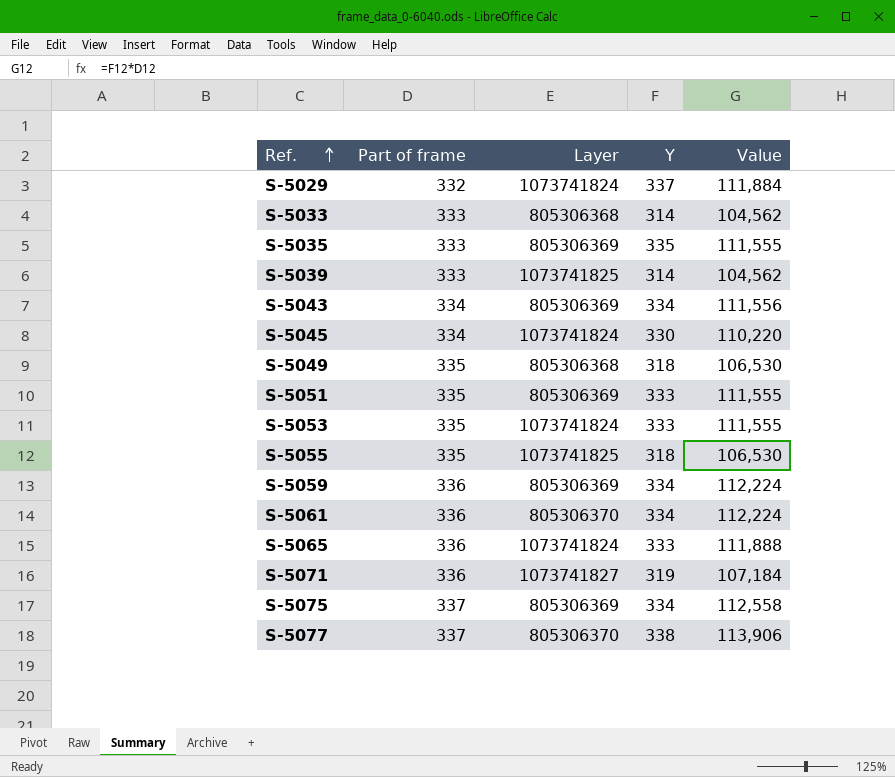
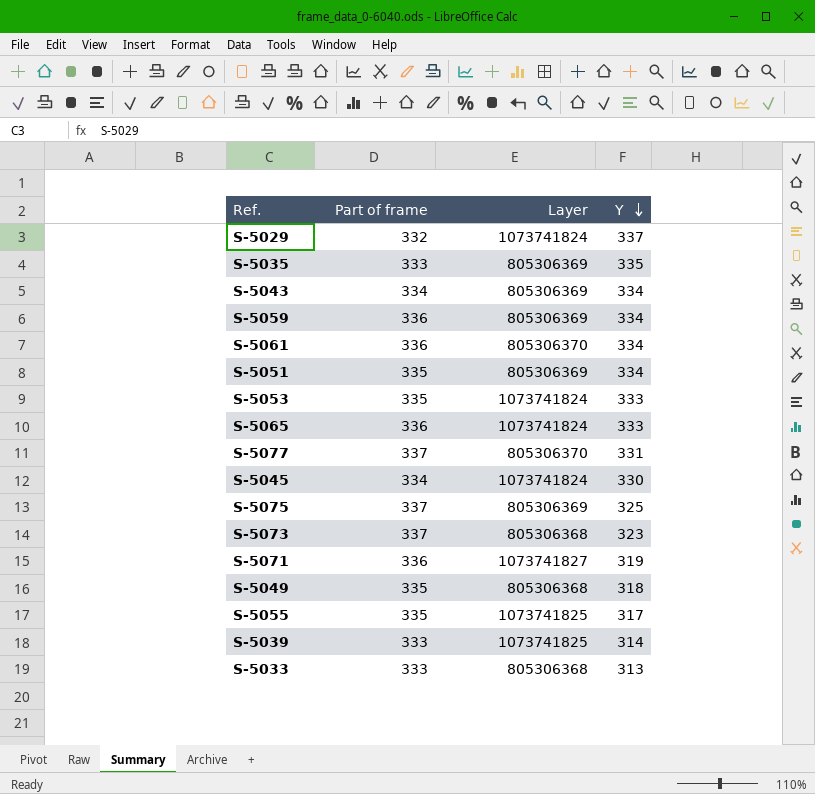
row order: Ref. ascending -> Y descending
column Value | formula: [Part of frame] * [Y] -> none
S-5051 | Y: 333 -> 334
S-5077 | Y: 338 -> 331
S-5075 | Y: 334 -> 325
row S-5073: none -> 337 | 805306368 | 323
S-5055 | Y: 318 -> 317
S-5033 | Y: 314 -> 313

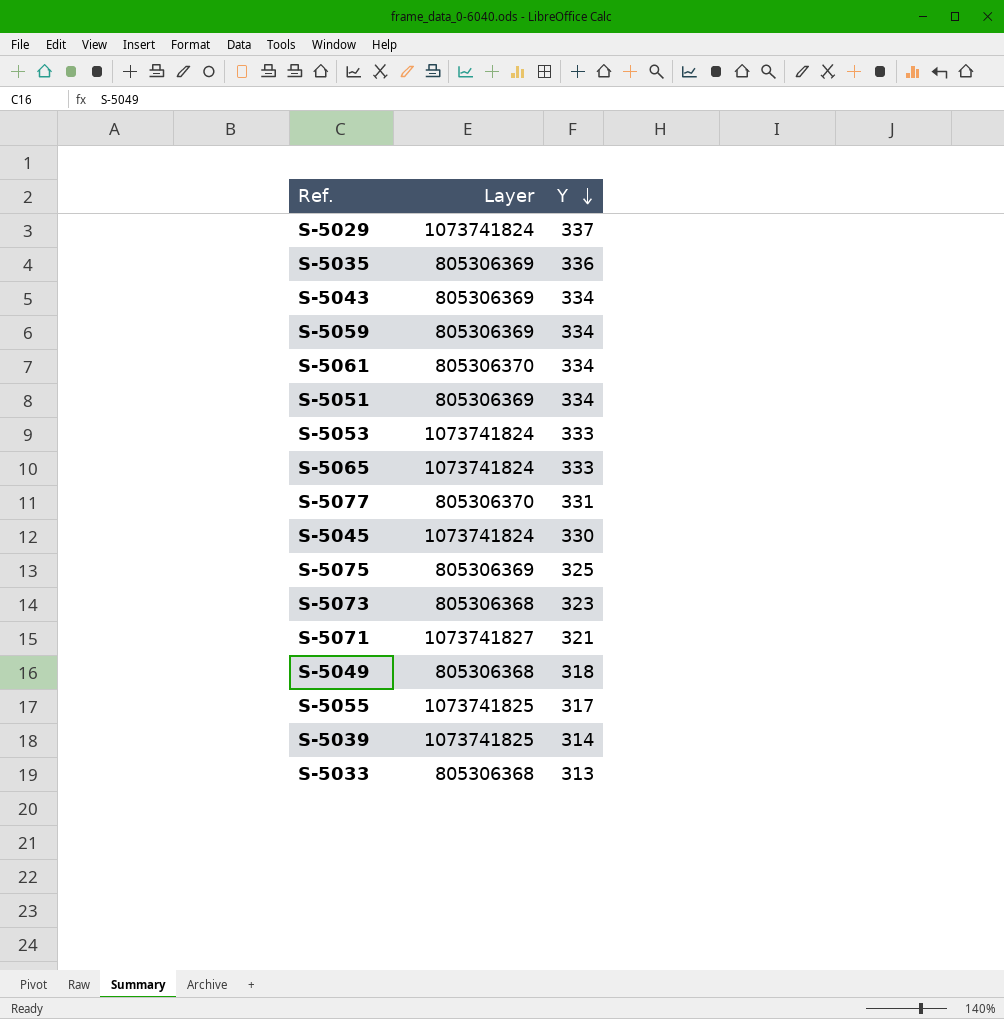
column Part of frame | position: 2 -> none
S-5035 | Y: 335 -> 336
S-5071 | Y: 319 -> 321

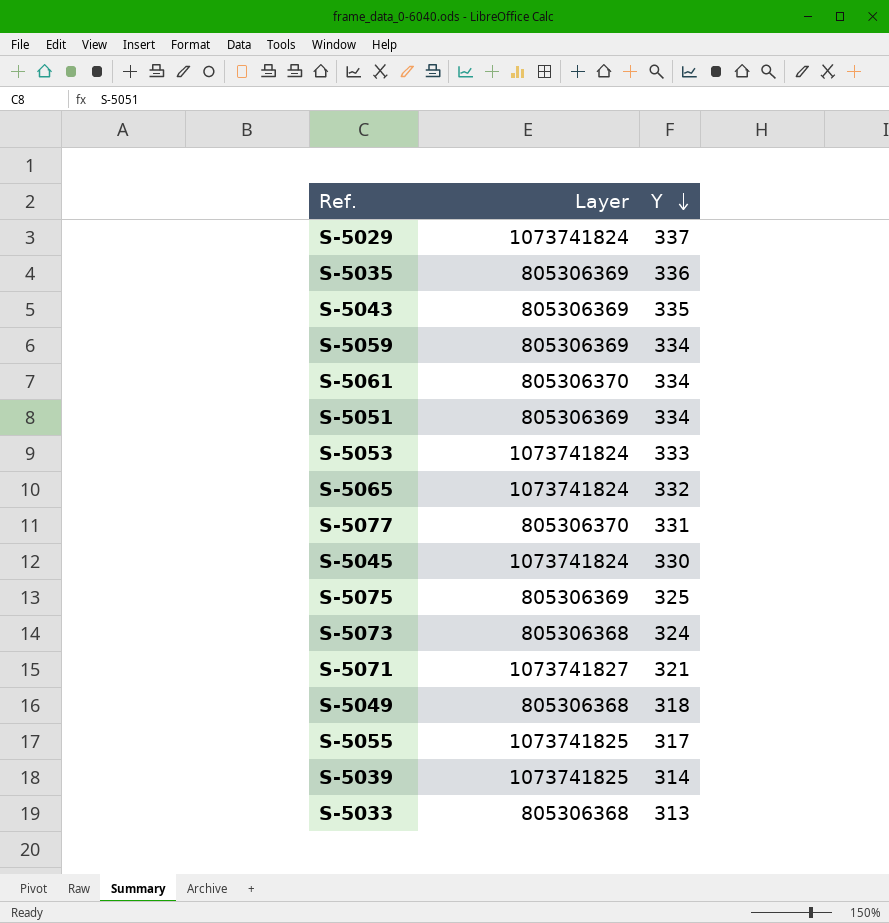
S-5043 | Y: 334 -> 335
S-5065 | Y: 333 -> 332
S-5073 | Y: 323 -> 324

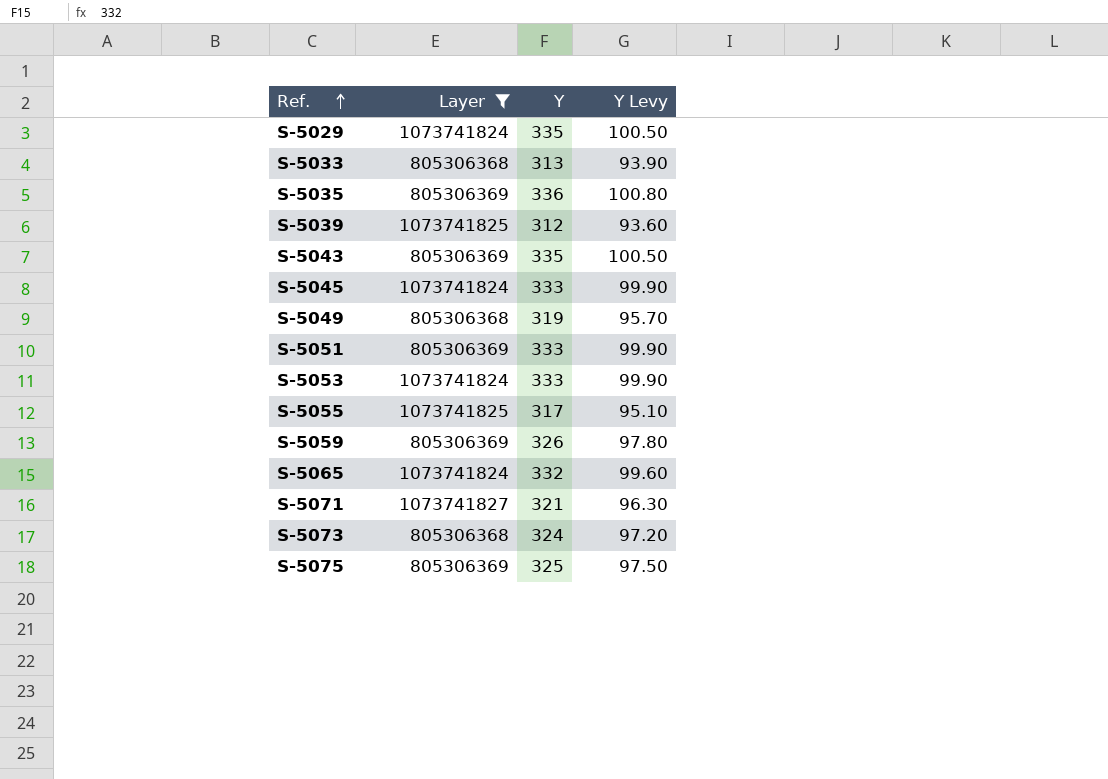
filter: none -> Layer != 805306370
row order: Y descending -> Ref. ascending
column Y Levy | formula: none -> [Y] * 0.3
S-5029 | Y: 337 -> 335
S-5039 | Y: 314 -> 312
S-5045 | Y: 330 -> 333
S-5049 | Y: 318 -> 319
S-5051 | Y: 334 -> 333
S-5059 | Y: 334 -> 326

